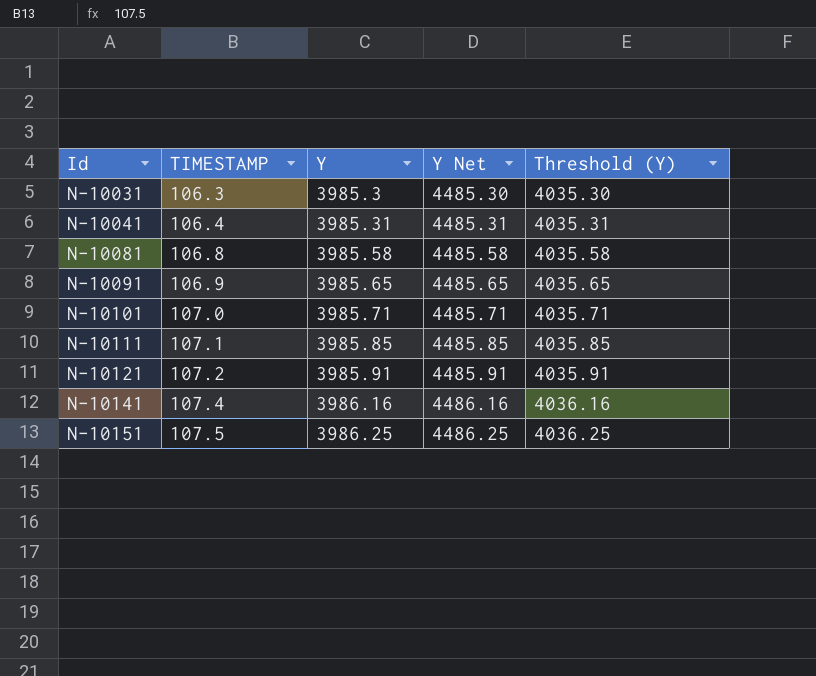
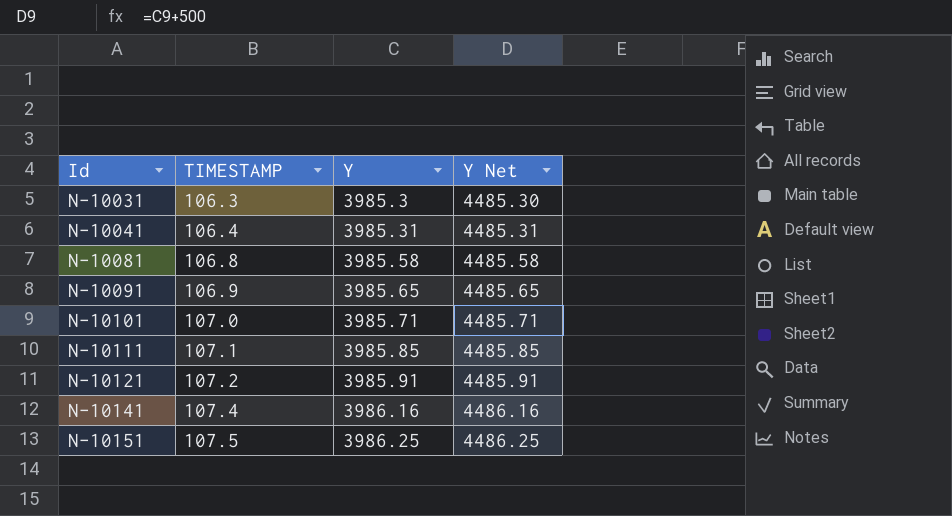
column Threshold (Y) | formula: [Y] + 50 -> none

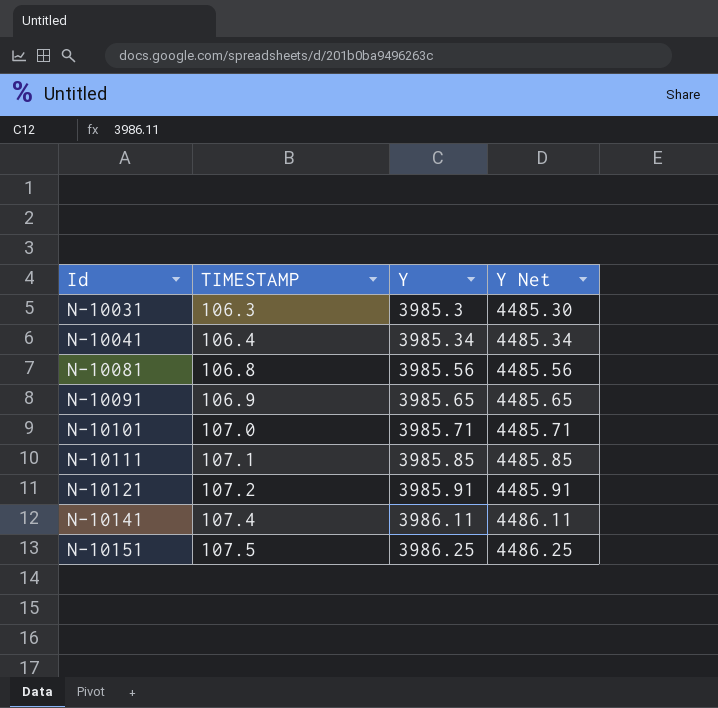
N-10041 | Y: 3985.31 -> 3985.34
N-10041 | Y Net: 4485.31 -> 4485.34
N-10081 | Y: 3985.58 -> 3985.56
N-10081 | Y Net: 4485.58 -> 4485.56
N-10141 | Y: 3986.16 -> 3986.11
N-10141 | Y Net: 4486.16 -> 4486.11

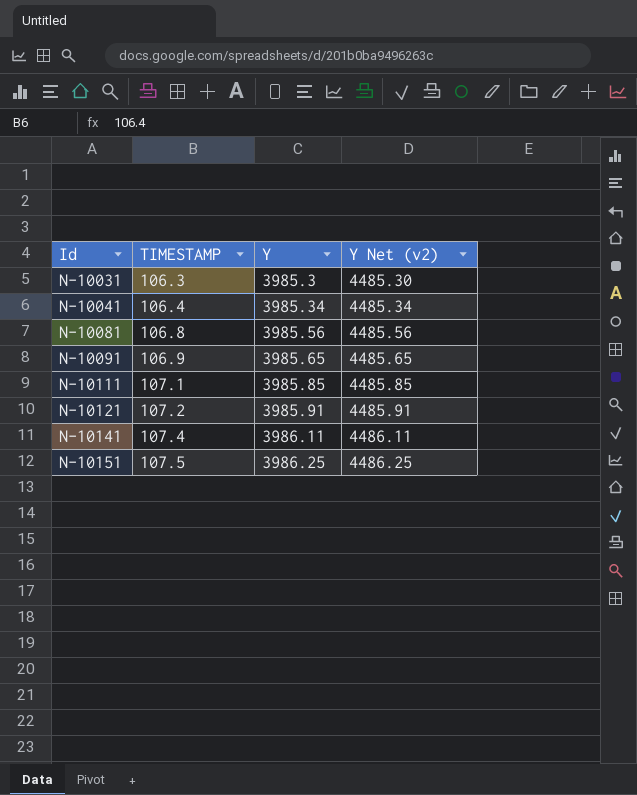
column name: Y Net -> Y Net (v2)
row N-10101: 107.0 | 3985.71 | 4485.71 -> none

